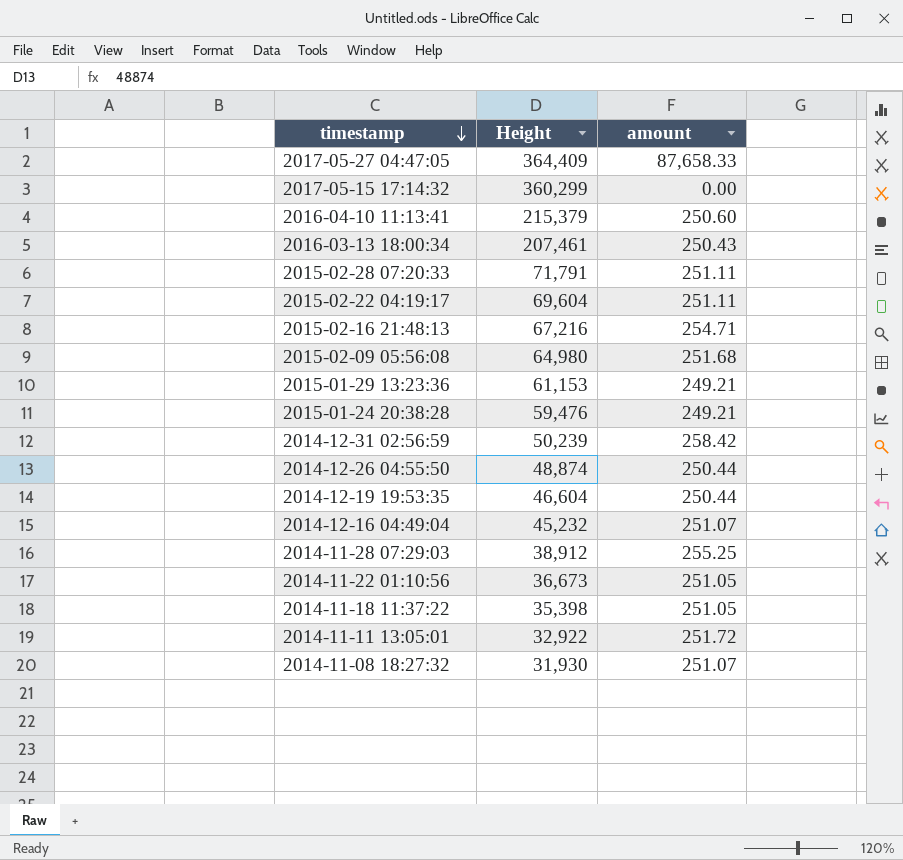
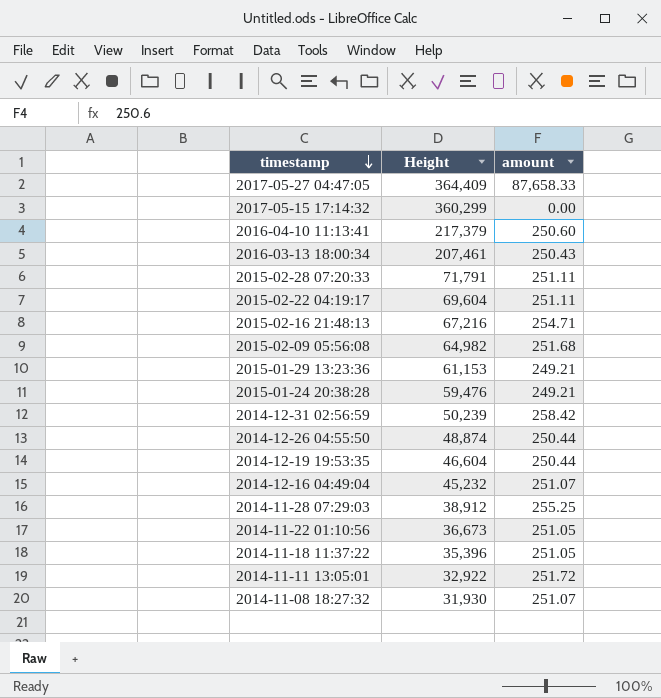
2016-04-10 11:13:41 | Height: 215,379 -> 217,379
2015-02-09 05:56:08 | Height: 64,980 -> 64,982
2014-11-18 11:37:22 | Height: 35,398 -> 35,396

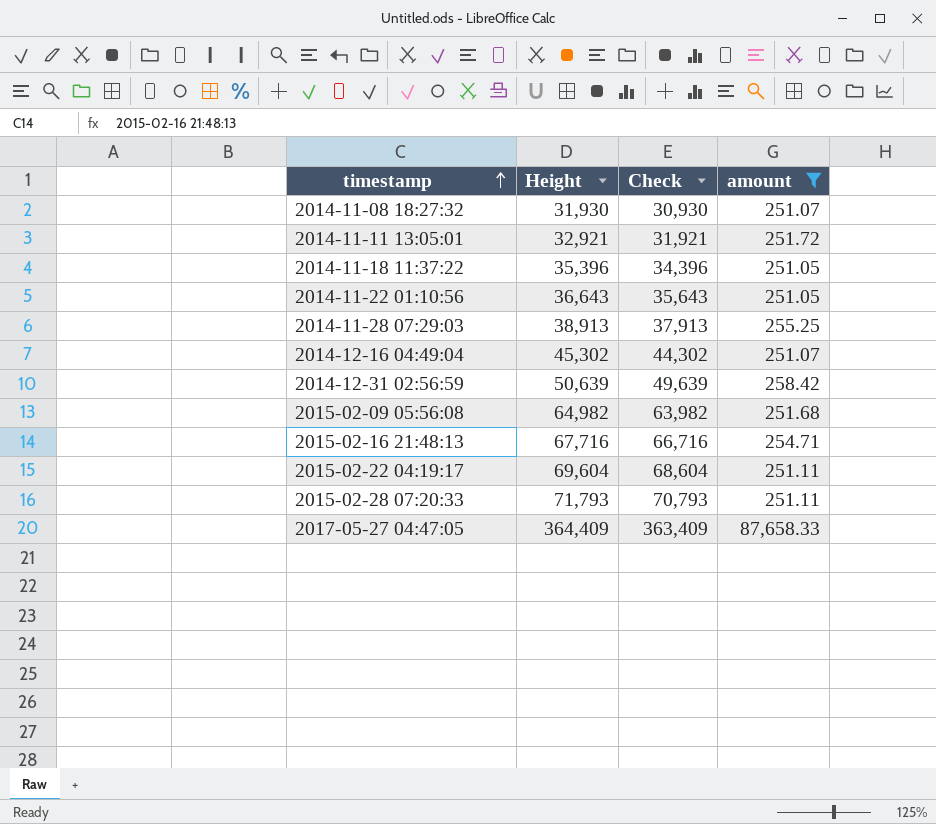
filter: none -> amount >= 251.05
row order: timestamp descending -> timestamp ascending
column Check | formula: none -> [Height] - 1000
2014-11-11 13:05:01 | Height: 32,922 -> 32,921
2014-11-22 01:10:56 | Height: 36,673 -> 36,643
2014-11-28 07:29:03 | Height: 38,912 -> 38,913
2014-12-16 04:49:04 | Height: 45,232 -> 45,302
2014-12-31 02:56:59 | Height: 50,239 -> 50,639
2015-02-16 21:48:13 | Height: 67,216 -> 67,716
2015-02-28 07:20:33 | Height: 71,791 -> 71,793

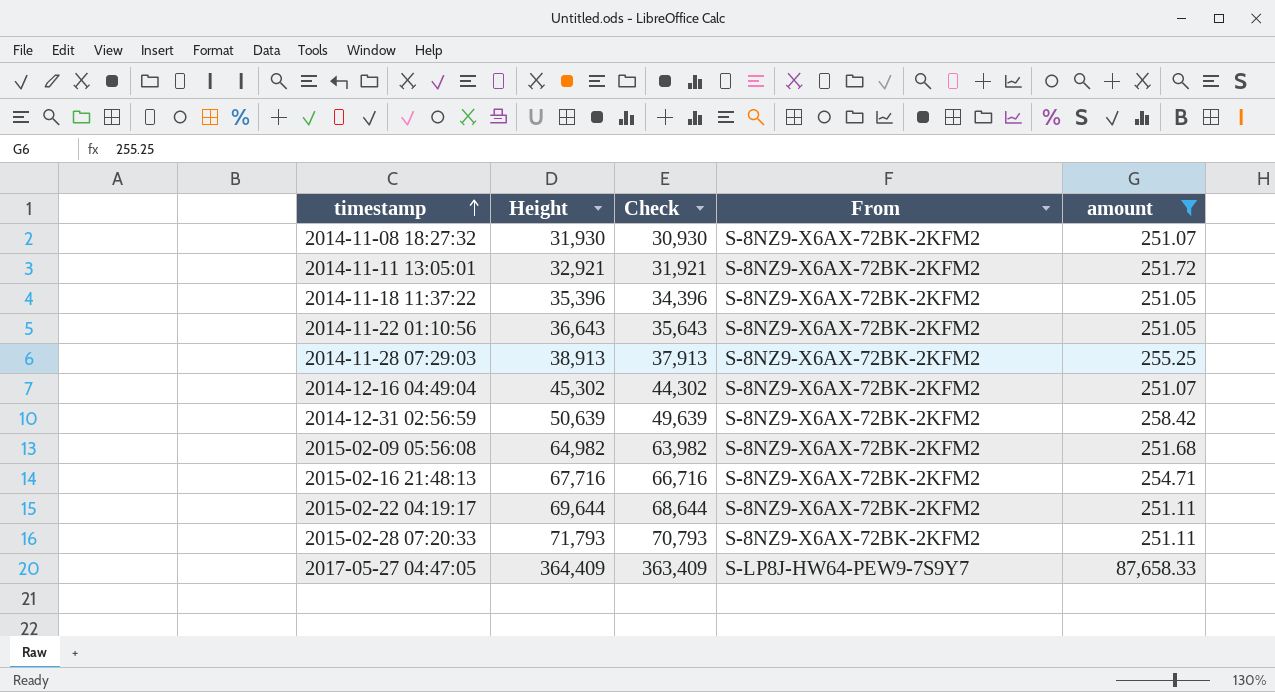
column From | position: none -> 4
2015-02-22 04:19:17 | Height: 69,604 -> 69,644
2015-02-22 04:19:17 | Check: 68,604 -> 68,644

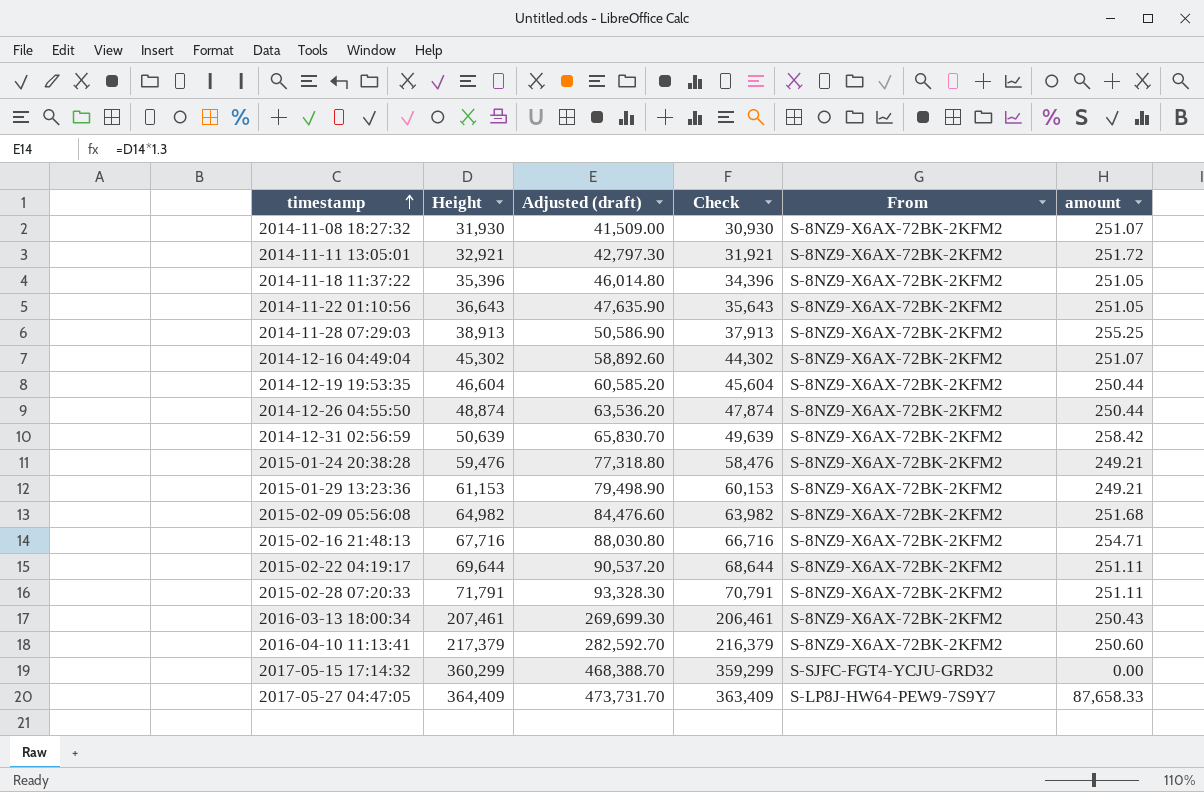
filter: amount >= 251.05 -> none
column Adjusted (draft) | formula: none -> [Height] * 1.3
2015-02-28 07:20:33 | Height: 71,793 -> 71,791
2015-02-28 07:20:33 | Check: 70,793 -> 70,791

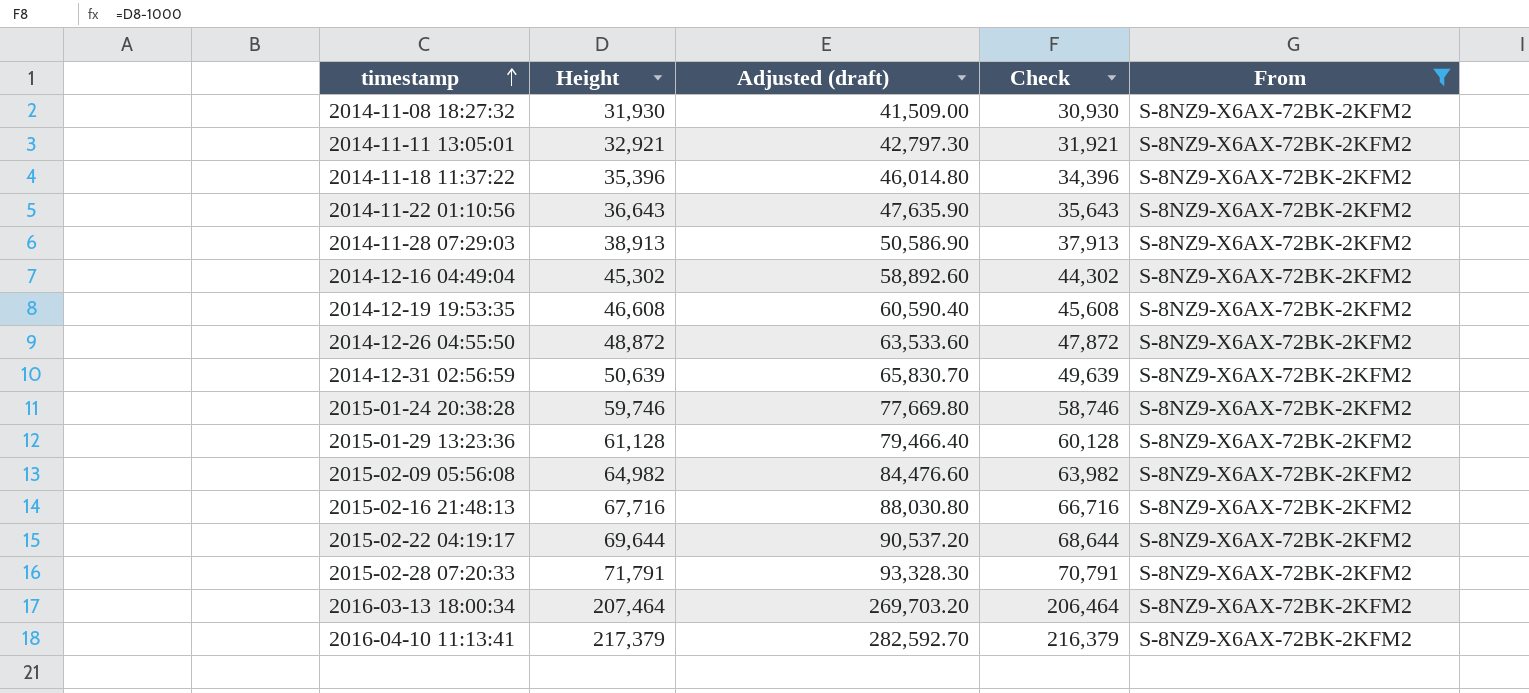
filter: none -> From = S-8NZ9-X6AX-72BK-2KFM2
column amount | position: 6 -> none
2014-12-19 19:53:35 | Height: 46,604 -> 46,608
2014-12-19 19:53:35 | Adjusted (draft): 60,585.20 -> 60,590.40
2014-12-19 19:53:35 | Check: 45,604 -> 45,608
2014-12-26 04:55:50 | Height: 48,874 -> 48,872
2014-12-26 04:55:50 | Adjusted (draft): 63,536.20 -> 63,533.60
2014-12-26 04:55:50 | Check: 47,874 -> 47,872
2015-01-24 20:38:28 | Height: 59,476 -> 59,746
2015-01-24 20:38:28 | Adjusted (draft): 77,318.80 -> 77,669.80
2015-01-24 20:38:28 | Check: 58,476 -> 58,746
2015-01-29 13:23:36 | Height: 61,153 -> 61,128
2015-01-29 13:23:36 | Adjusted (draft): 79,498.90 -> 79,466.40
2015-01-29 13:23:36 | Check: 60,153 -> 60,128
2016-03-13 18:00:34 | Height: 207,461 -> 207,464
2016-03-13 18:00:34 | Adjusted (draft): 269,699.30 -> 269,703.20
2016-03-13 18:00:34 | Check: 206,461 -> 206,464

